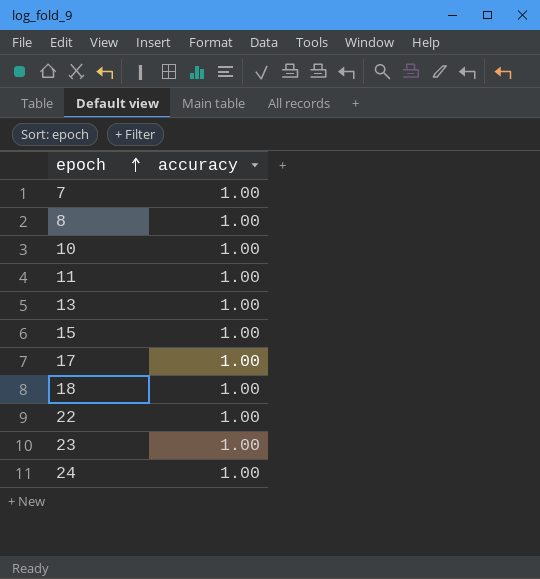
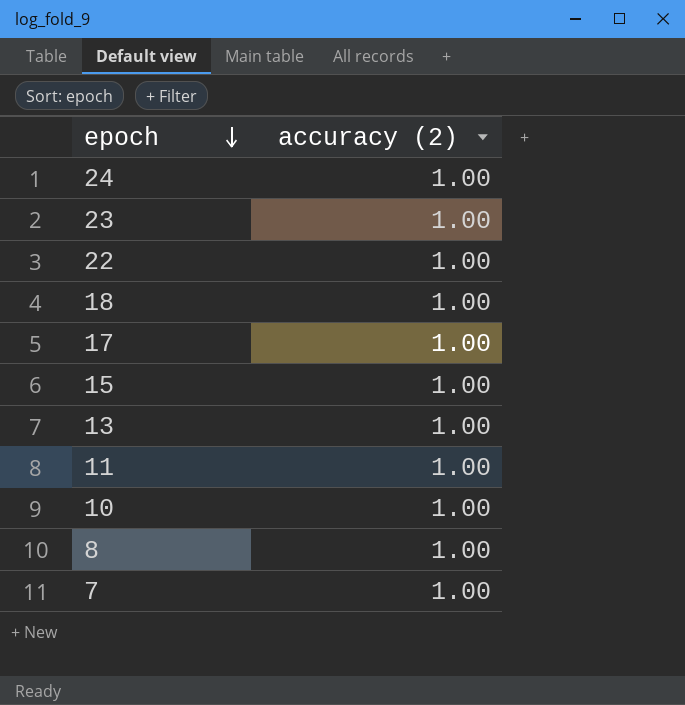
row order: epoch ascending -> epoch descending
column name: accuracy -> accuracy (2)

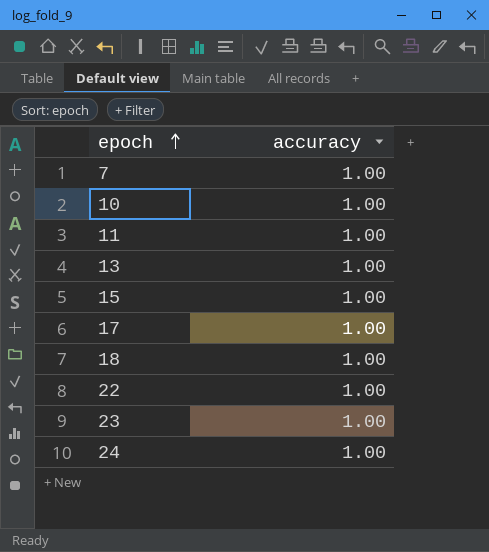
row order: epoch descending -> epoch ascending
column name: accuracy (2) -> accuracy
row 8: 1.00 -> none

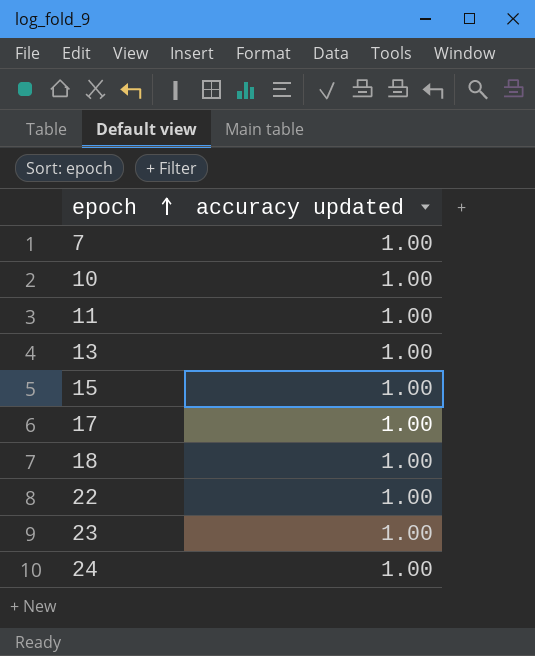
column name: accuracy -> accuracy updated

